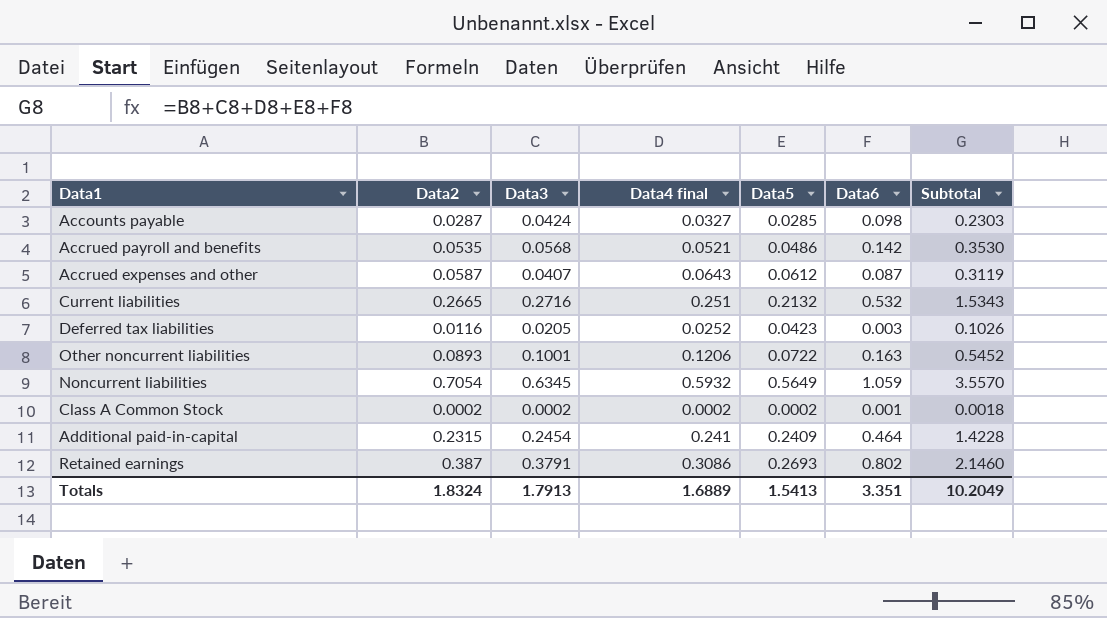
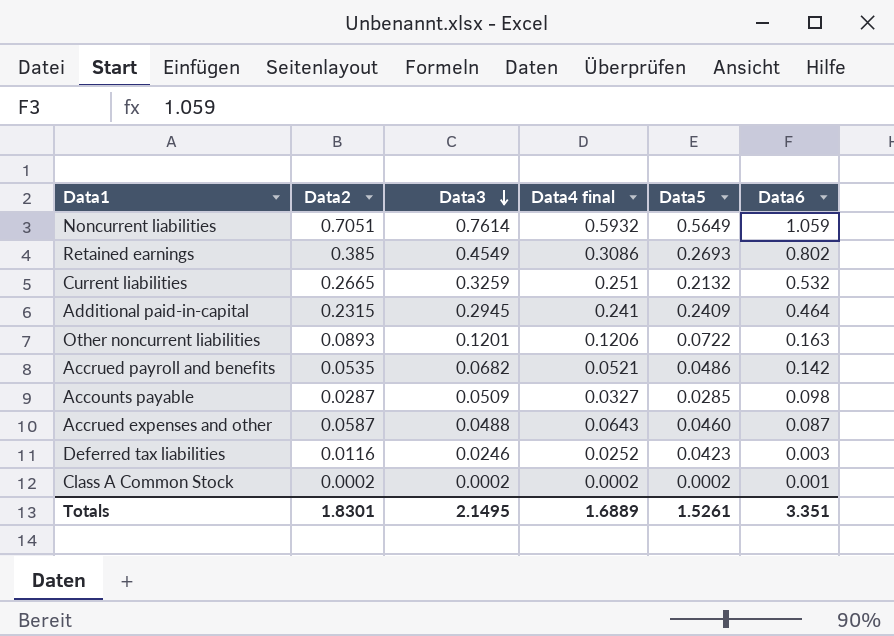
row order: none -> Data3 descending
column Subtotal | formula: [Data2] + [Data3] + [Data4 final] + [Data5] + [Data6] -> none
Noncurrent liabilities | Data2: 0.7054 -> 0.7051
Noncurrent liabilities | Data3: 0.6345 -> 0.7614
Retained earnings | Data2: 0.387 -> 0.385
Retained earnings | Data3: 0.3791 -> 0.4549
Current liabilities | Data3: 0.2716 -> 0.3259
Additional paid-in-capital | Data3: 0.2454 -> 0.2945
Other noncurrent liabilities | Data3: 0.1001 -> 0.1201
Accrued payroll and benefits | Data3: 0.0568 -> 0.0682
Accounts payable | Data3: 0.0424 -> 0.0509
Accrued expenses and other | Data3: 0.0407 -> 0.0488
Accrued expenses and other | Data5: 0.0612 -> 0.0460
Deferred tax liabilities | Data3: 0.0205 -> 0.0246
Totals | Data2: 1.8324 -> 1.8301
Totals | Data3: 1.7913 -> 2.1495
Totals | Data5: 1.5413 -> 1.5261

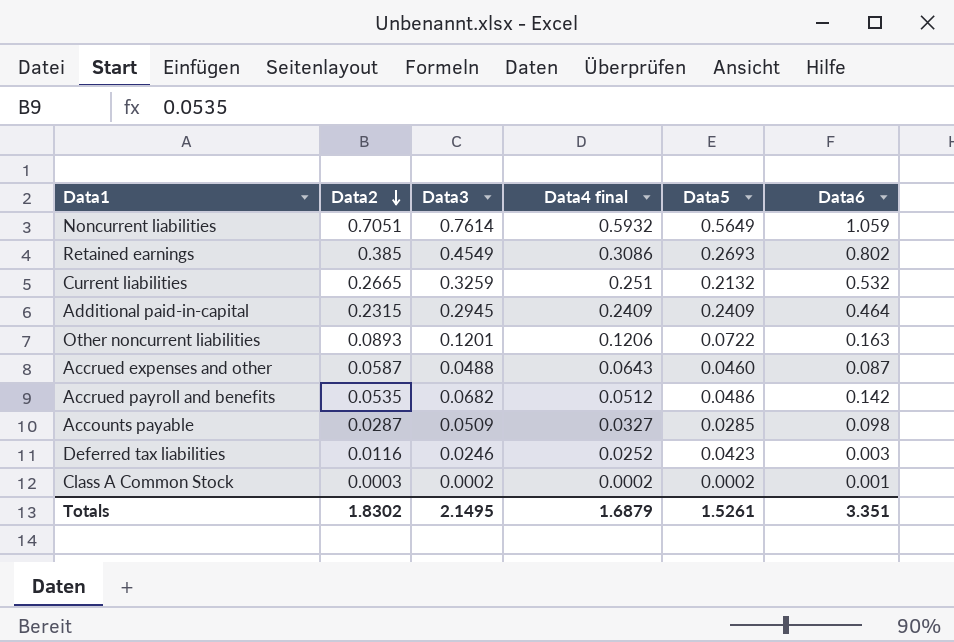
row order: Data3 descending -> Data2 descending
Additional paid-in-capital | Data4 final: 0.241 -> 0.2409
Accrued payroll and benefits | Data4 final: 0.0521 -> 0.0512
Class A Common Stock | Data2: 0.0002 -> 0.0003
Totals | Data2: 1.8301 -> 1.8302
Totals | Data4 final: 1.6889 -> 1.6879

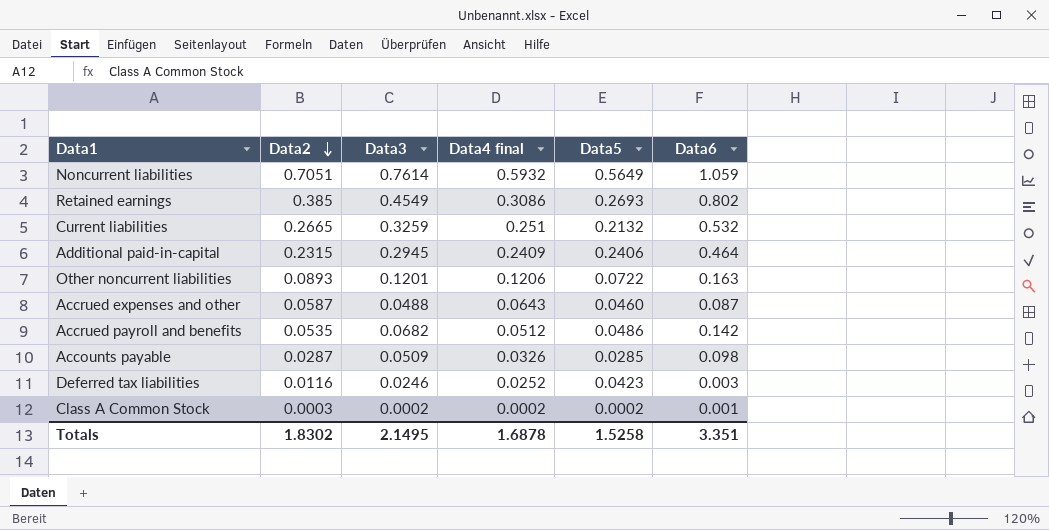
Additional paid-in-capital | Data5: 0.2409 -> 0.2406
Accounts payable | Data4 final: 0.0327 -> 0.0326
Totals | Data4 final: 1.6879 -> 1.6878
Totals | Data5: 1.5261 -> 1.5258

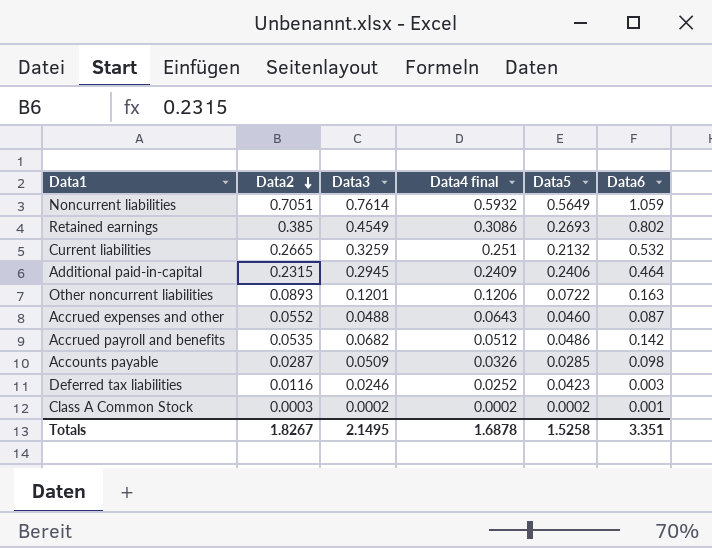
Accrued expenses and other | Data2: 0.0587 -> 0.0552
Totals | Data2: 1.8302 -> 1.8267

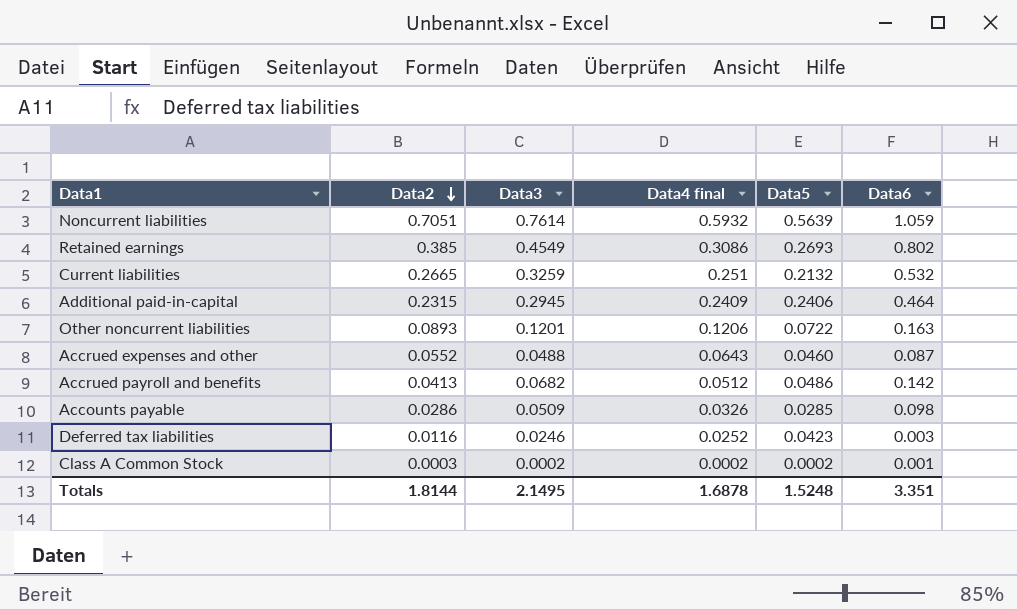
Noncurrent liabilities | Data5: 0.5649 -> 0.5639
Accrued payroll and benefits | Data2: 0.0535 -> 0.0413
Accounts payable | Data2: 0.0287 -> 0.0286
Totals | Data2: 1.8267 -> 1.8144
Totals | Data5: 1.5258 -> 1.5248

